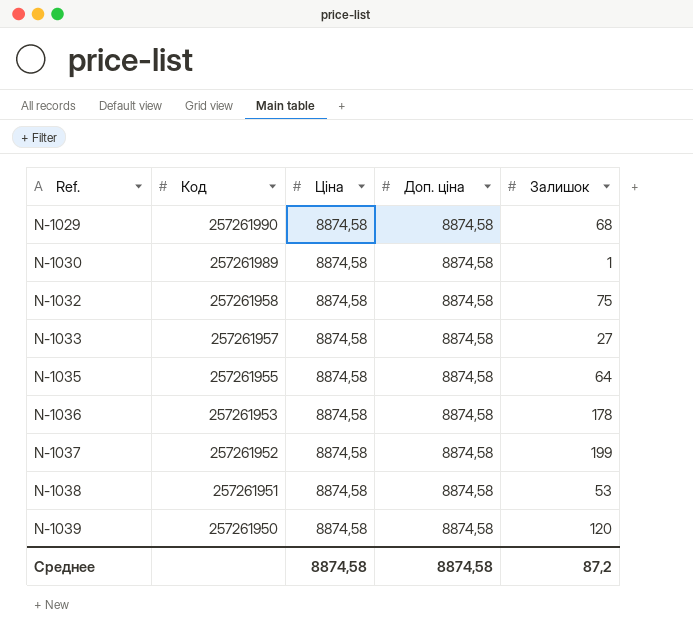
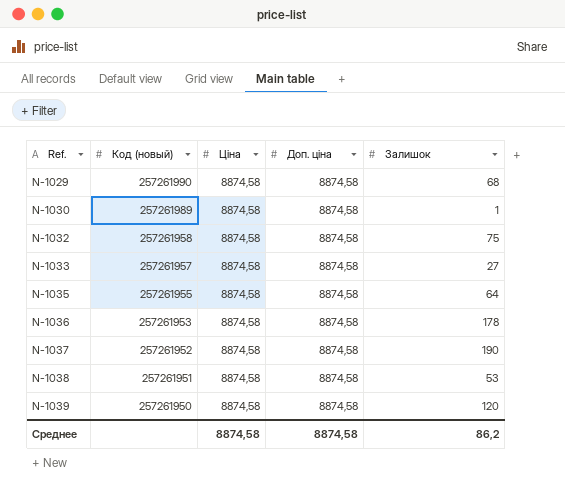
column name: Код -> Код (новый)
N-1037 | Залишок: 199 -> 190
Среднее | Залишок: 87,2 -> 86,2

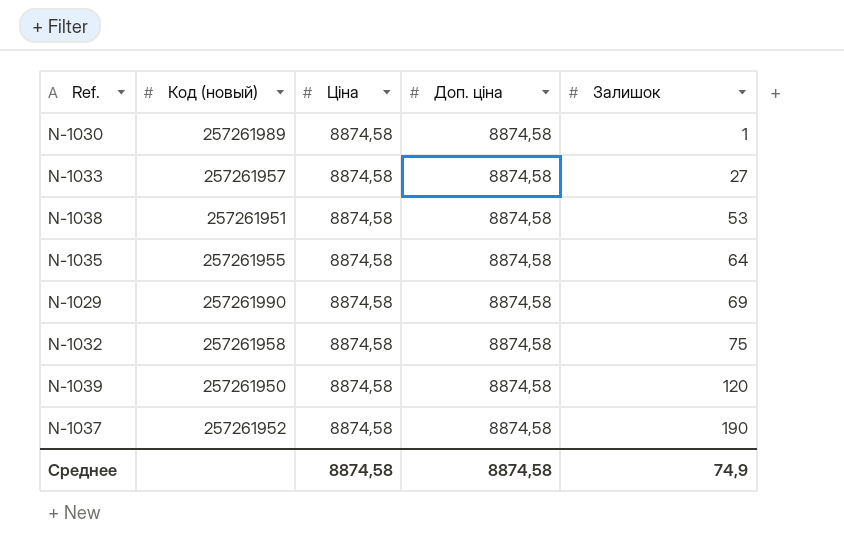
row order: Ref. ascending -> Залишок ascending
row N-1036: 257261953 | 8874,58 | 8874,58 | 178 -> none
N-1029 | Залишок: 68 -> 69
Среднее | Залишок: 86,2 -> 74,9

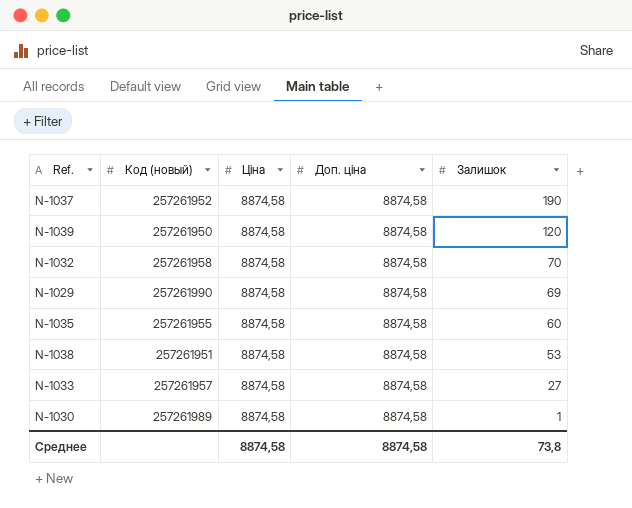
row order: Залишок ascending -> Залишок descending
N-1032 | Залишок: 75 -> 70
N-1035 | Залишок: 64 -> 60
Среднее | Залишок: 74,9 -> 73,8

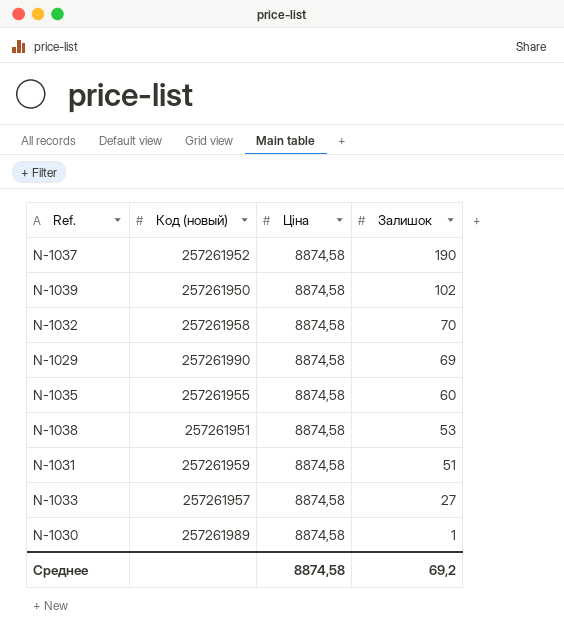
column Доп. ціна | position: 4 -> none
N-1039 | Залишок: 120 -> 102
row N-1031: none -> 257261959 | 8874,58 | 51
Среднее | Залишок: 73,8 -> 69,2

